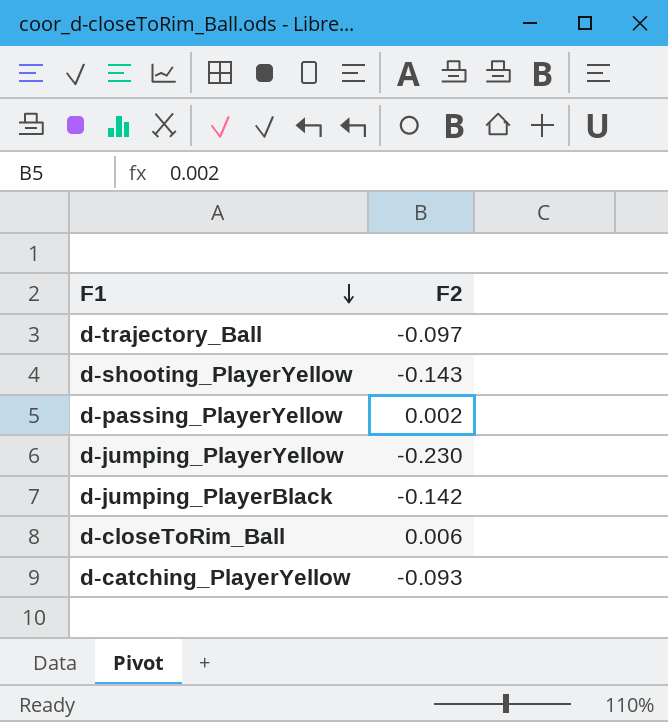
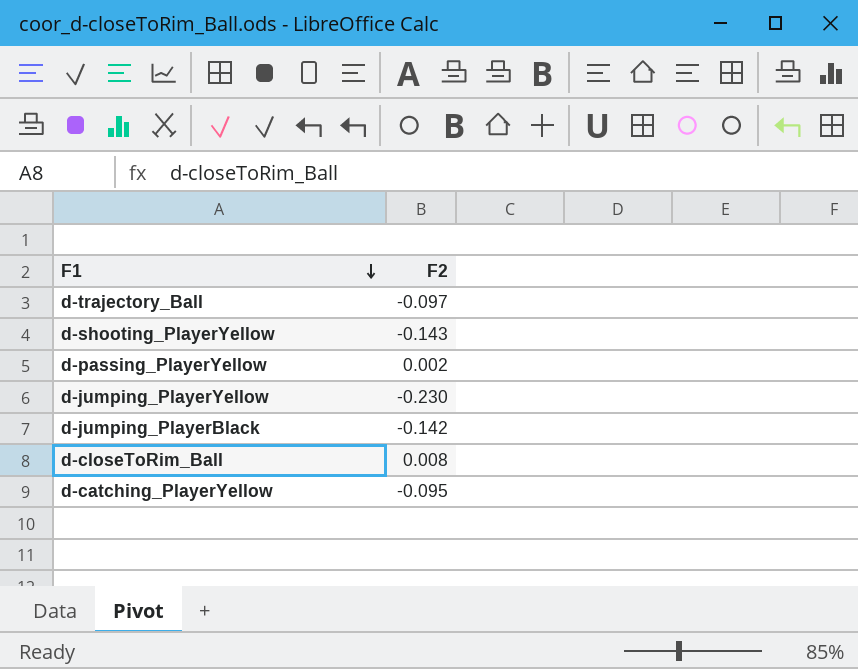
d-closeToRim_Ball | F2: 0.006 -> 0.008
d-catching_PlayerYellow | F2: -0.093 -> -0.095

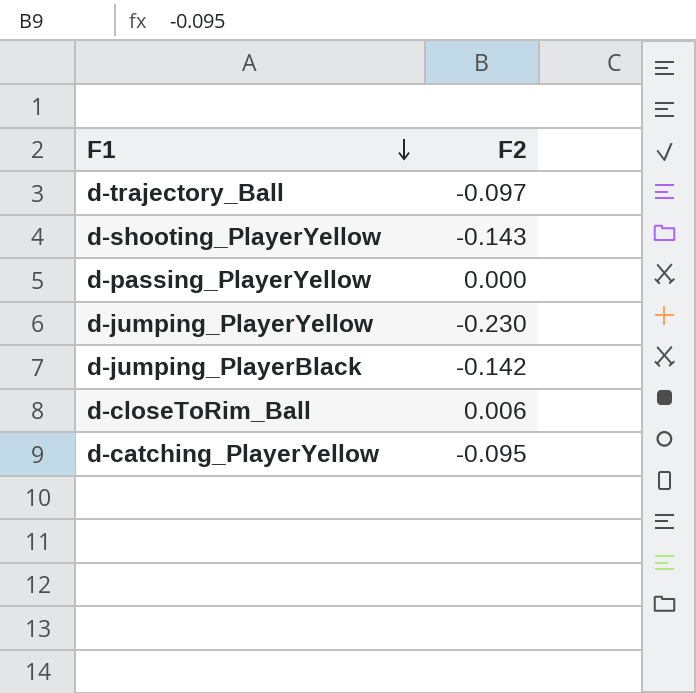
d-passing_PlayerYellow | F2: 0.002 -> 0.000
d-closeToRim_Ball | F2: 0.008 -> 0.006

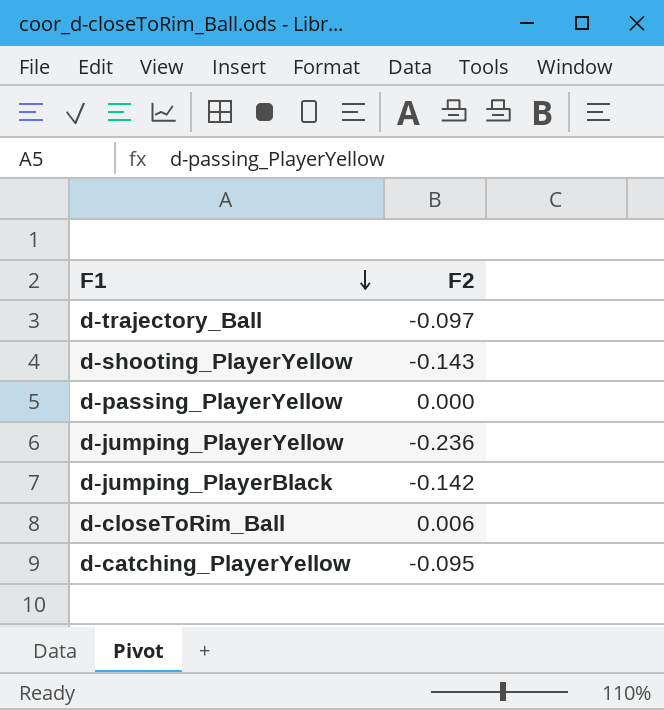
d-jumping_PlayerYellow | F2: -0.230 -> -0.236

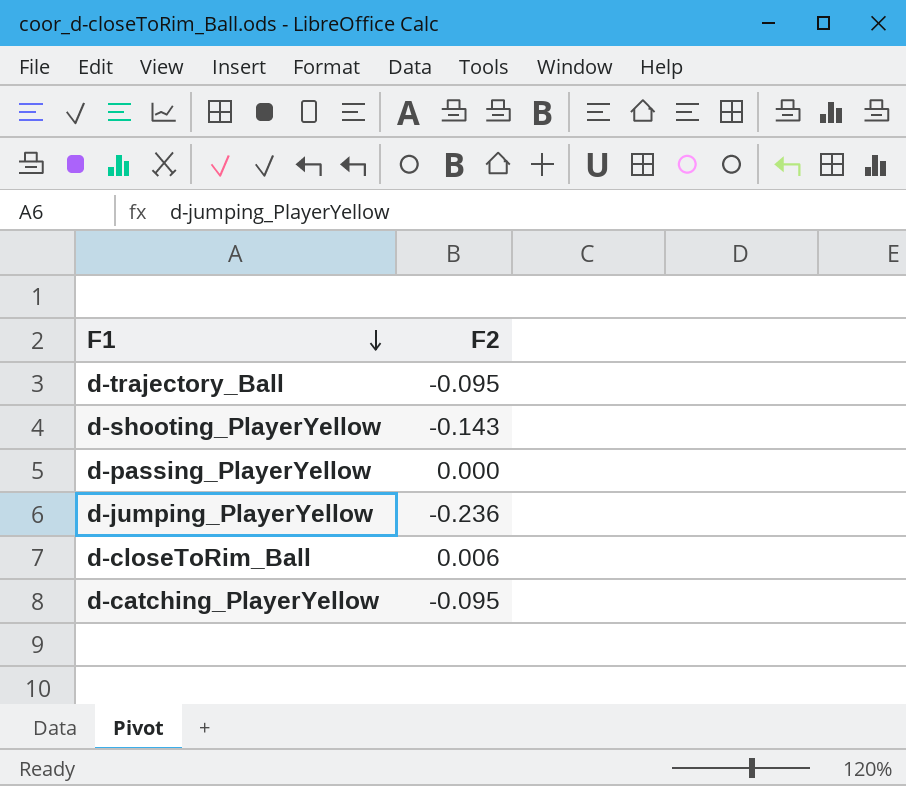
row d-jumping_PlayerBlack: -0.142 -> none
d-trajectory_Ball | F2: -0.097 -> -0.095

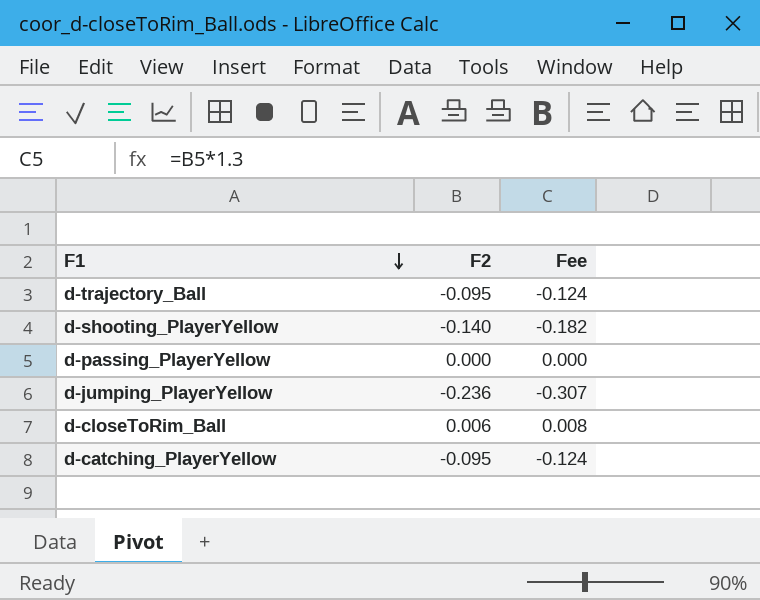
column Fee | formula: none -> [F2] * 1.3
d-shooting_PlayerYellow | F2: -0.143 -> -0.140

